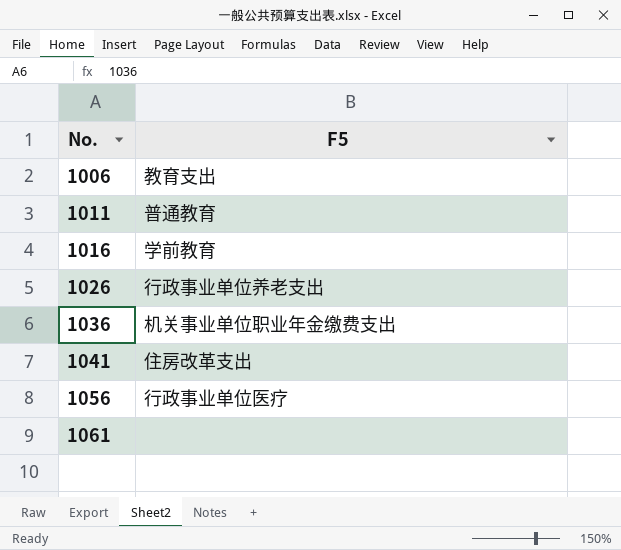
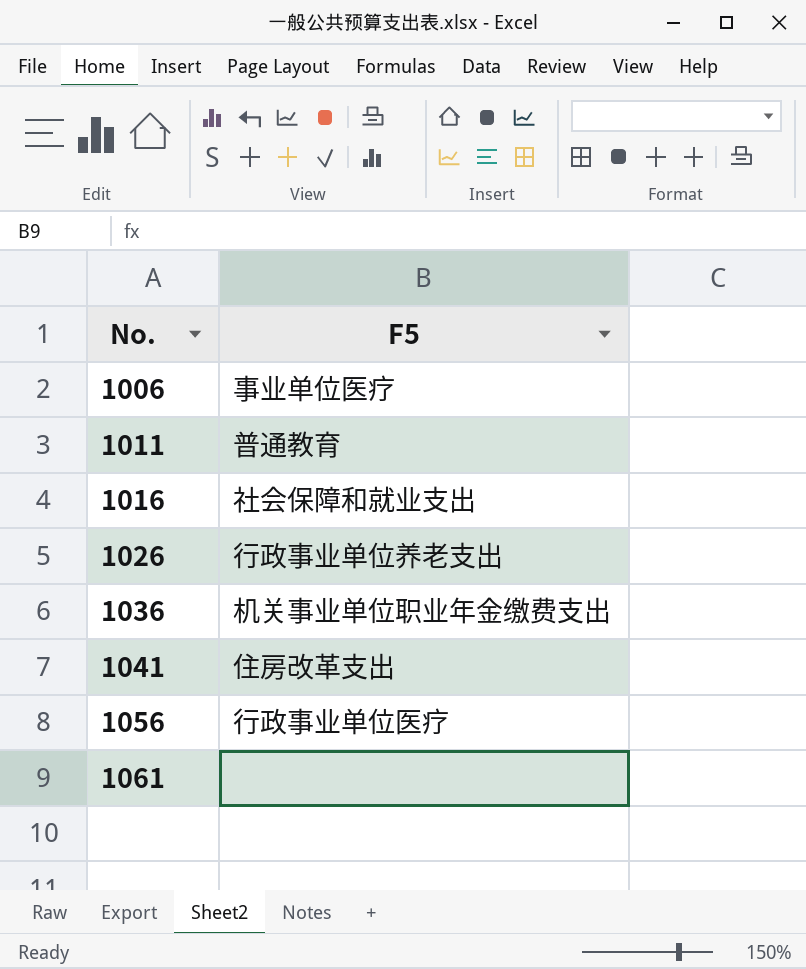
1006 | F5: 教育支出 -> 事业单位医疗
1016 | F5: 学前教育 -> 社会保障和就业支出

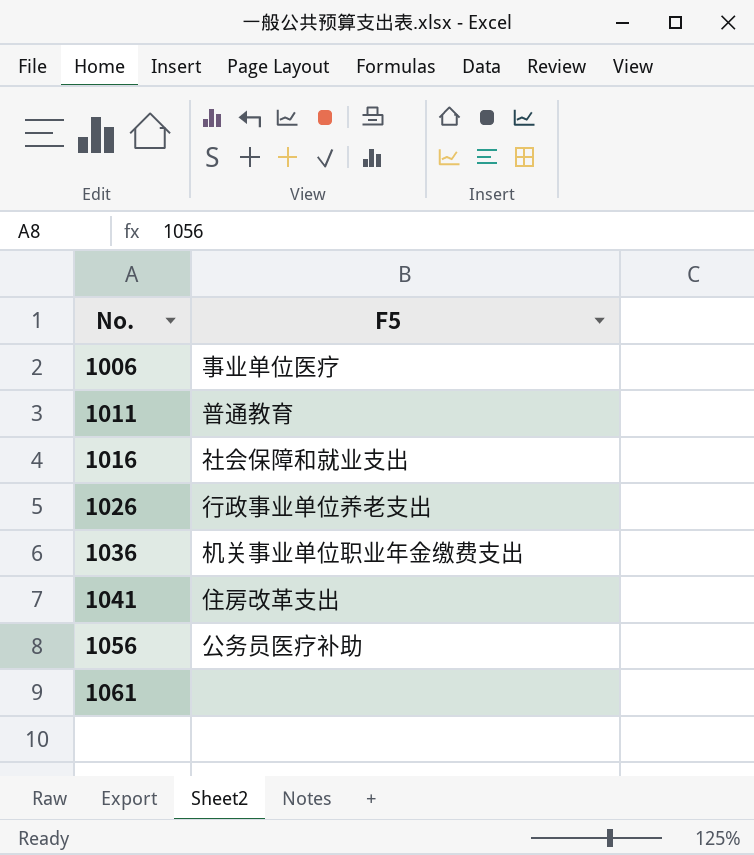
1056 | F5: 行政事业单位医疗 -> 公务员医疗补助

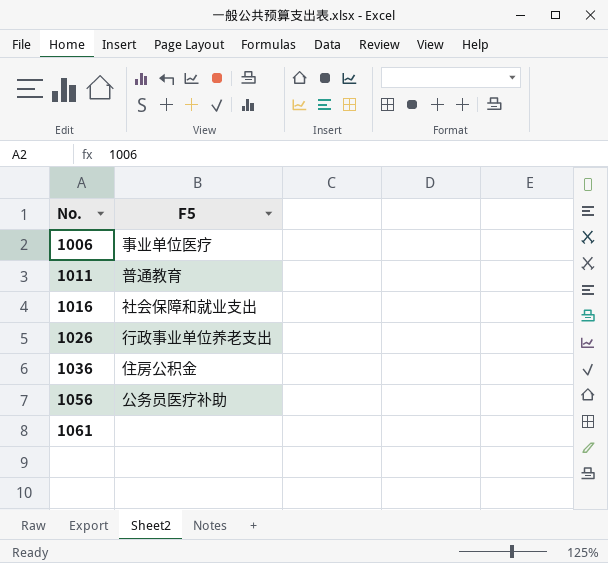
row 1041: 住房改革支出 -> none
1036 | F5: 机关事业单位职业年金缴费支出 -> 住房公积金

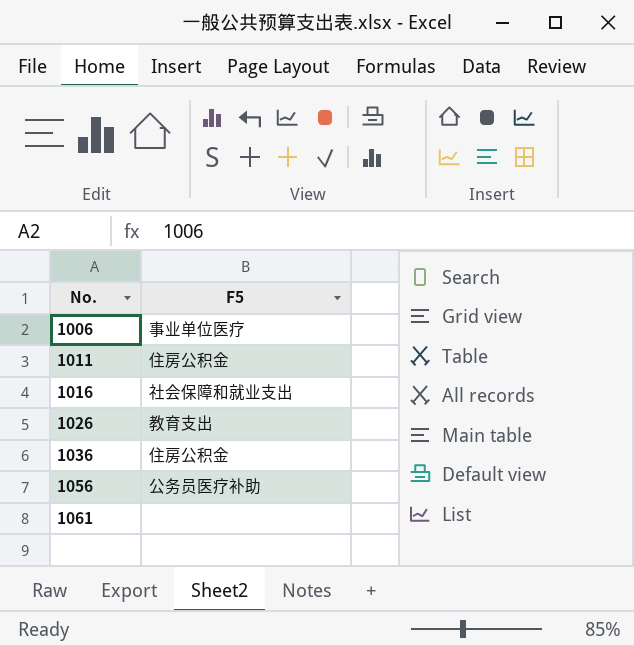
1011 | F5: 普通教育 -> 住房公积金
1026 | F5: 行政事业单位养老支出 -> 教育支出

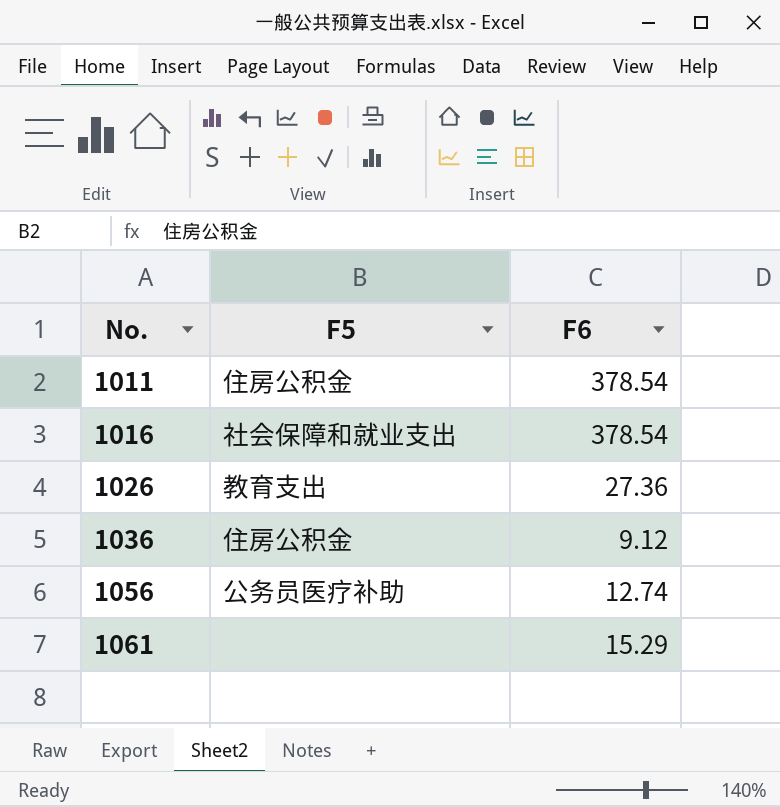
column F6 | position: none -> 3
row 1006: 事业单位医疗 -> none

